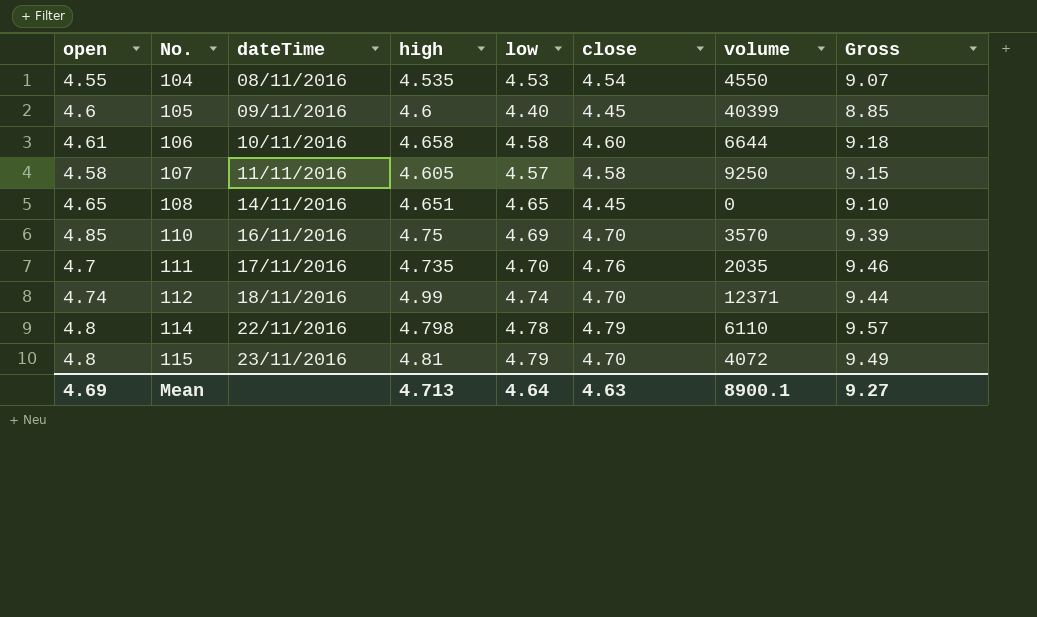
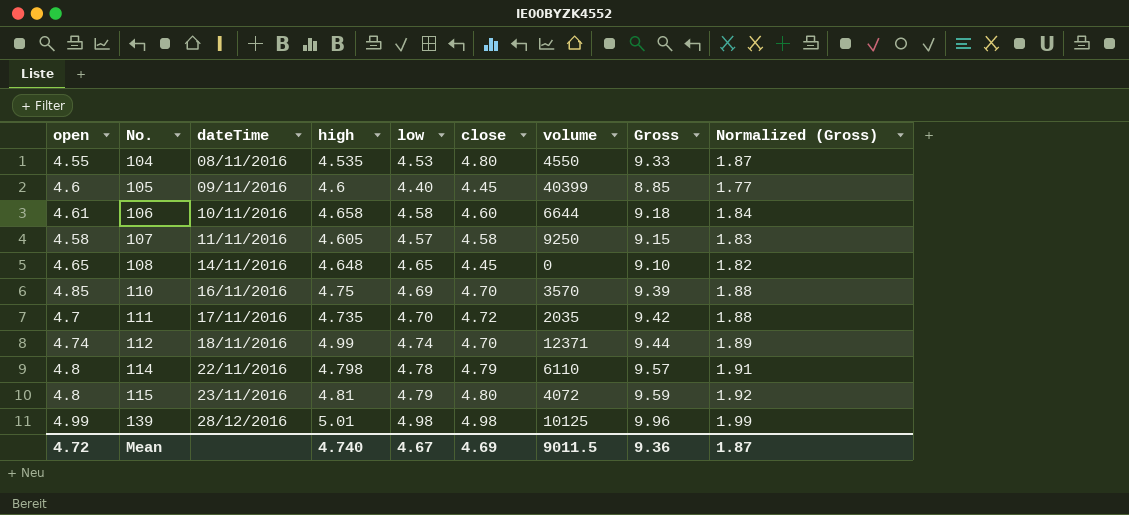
column Normalized (Gross) | formula: none -> [Gross] * 0.2
104 | close: 4.54 -> 4.80
104 | Gross: 9.07 -> 9.33
108 | high: 4.651 -> 4.648
111 | close: 4.76 -> 4.72
111 | Gross: 9.46 -> 9.42
115 | close: 4.70 -> 4.80
115 | Gross: 9.49 -> 9.59
row 139: none -> 4.99 | 28/12/2016 | 5.01 | 4.98 | 4.98 | 10125 | 9.96 | 1.99
Mean | open: 4.69 -> 4.72
Mean | high: 4.713 -> 4.740
Mean | low: 4.64 -> 4.67
Mean | close: 4.63 -> 4.69
Mean | volume: 8900.1 -> 9011.5
Mean | Gross: 9.27 -> 9.36

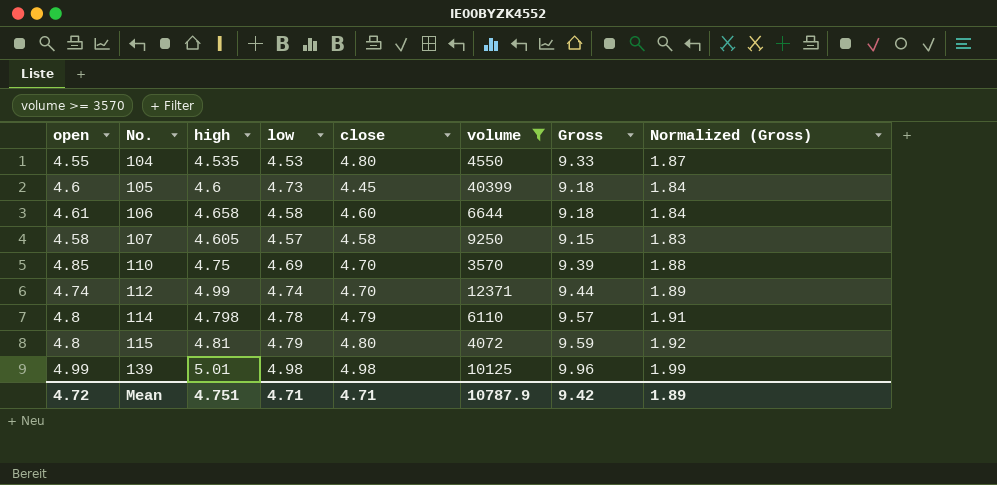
filter: none -> volume >= 3570
column dateTime | position: 3 -> none
105 | low: 4.40 -> 4.73
105 | Gross: 8.85 -> 9.18
105 | Normalized (Gross): 1.77 -> 1.84
Mean | high: 4.740 -> 4.751
Mean | low: 4.67 -> 4.71
Mean | close: 4.69 -> 4.71
Mean | volume: 9011.5 -> 10787.9
Mean | Gross: 9.36 -> 9.42
Mean | Normalized (Gross): 1.87 -> 1.89

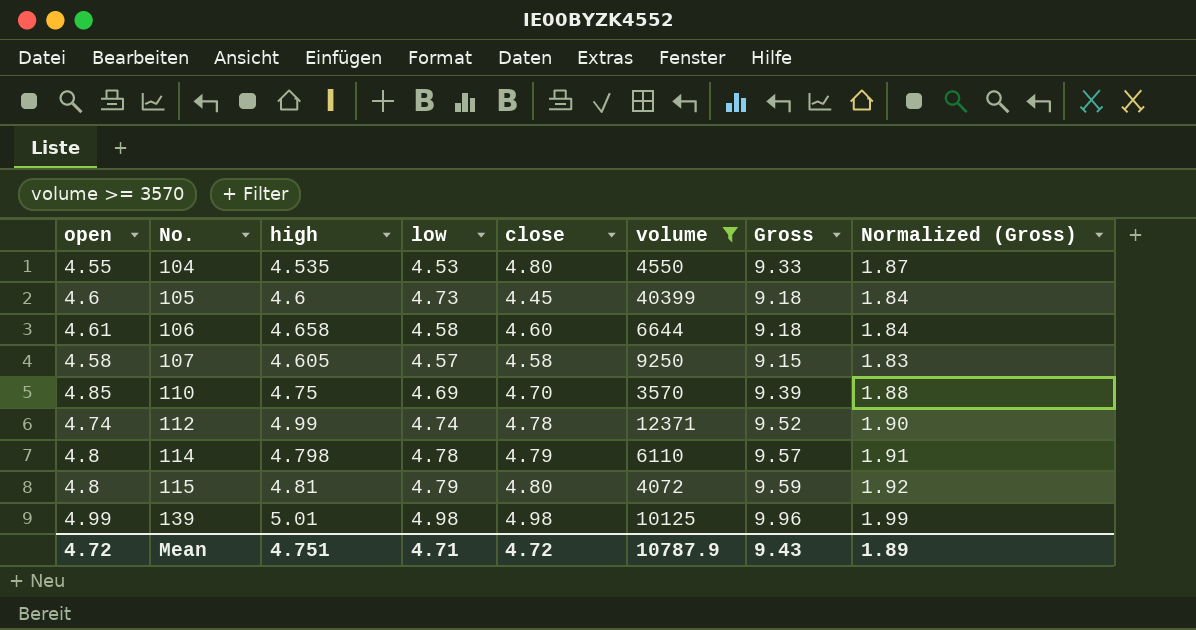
112 | close: 4.70 -> 4.78
112 | Gross: 9.44 -> 9.52
112 | Normalized (Gross): 1.89 -> 1.90
Mean | close: 4.71 -> 4.72
Mean | Gross: 9.42 -> 9.43

